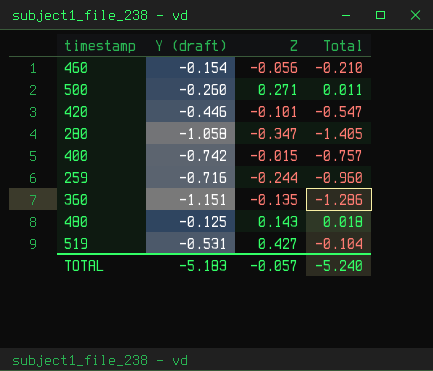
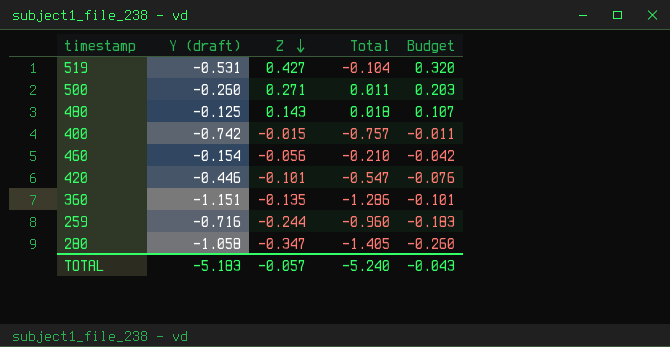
row order: none -> Z descending
column Budget | formula: none -> [Z] * 0.75

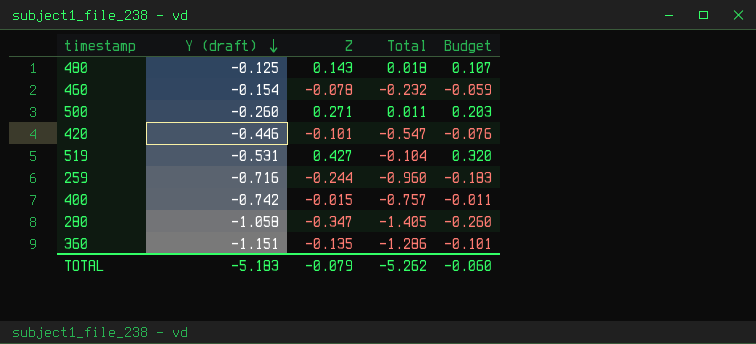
row order: Z descending -> Y (draft) descending
460 | Z: -0.056 -> -0.078
460 | Total: -0.210 -> -0.232
460 | Budget: -0.042 -> -0.059
TOTAL | Z: -0.057 -> -0.079
TOTAL | Total: -5.240 -> -5.262
TOTAL | Budget: -0.043 -> -0.060

